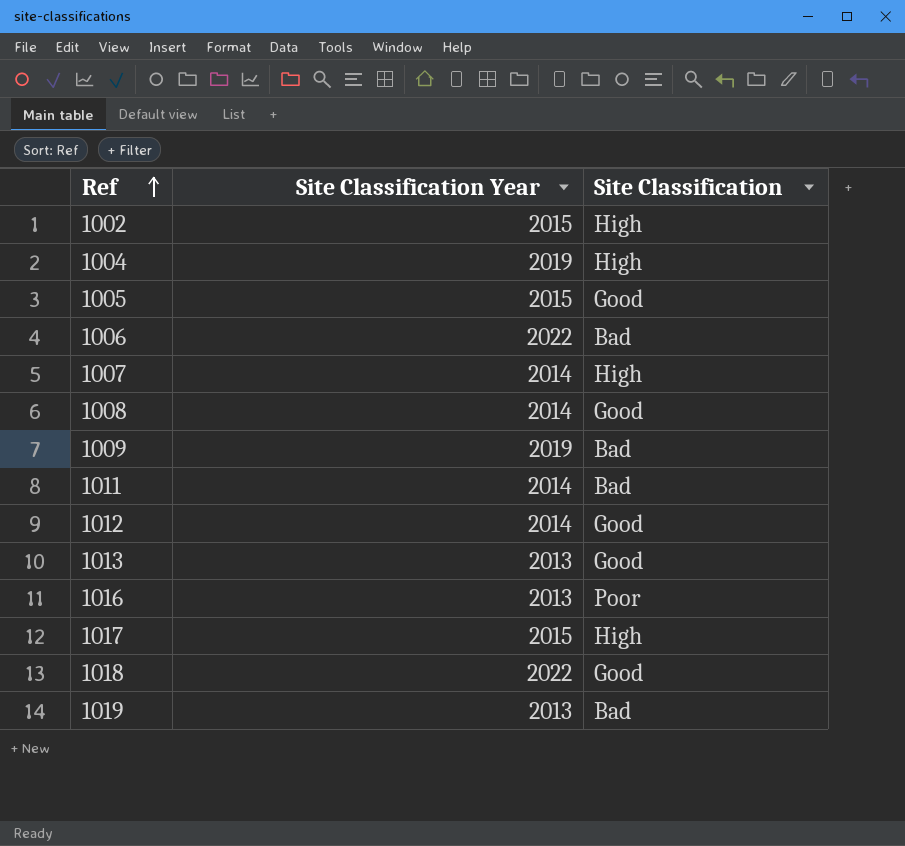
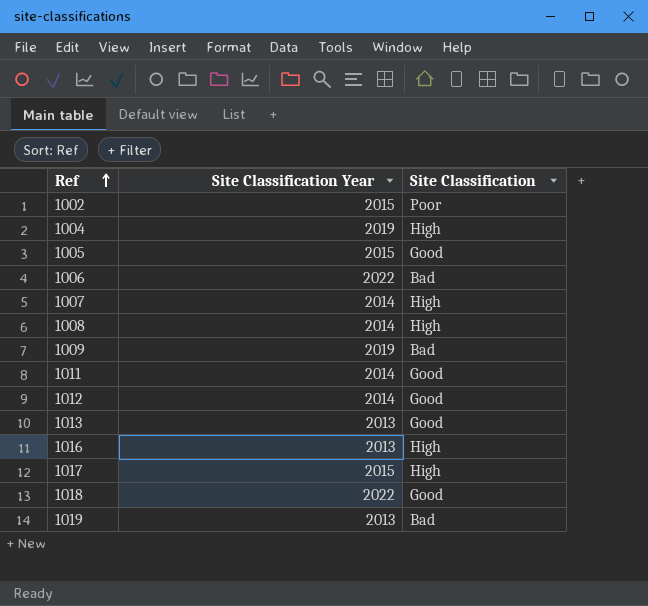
1002 | Site Classification: High -> Poor
1008 | Site Classification: Good -> High
1011 | Site Classification: Bad -> Good
1016 | Site Classification: Poor -> High

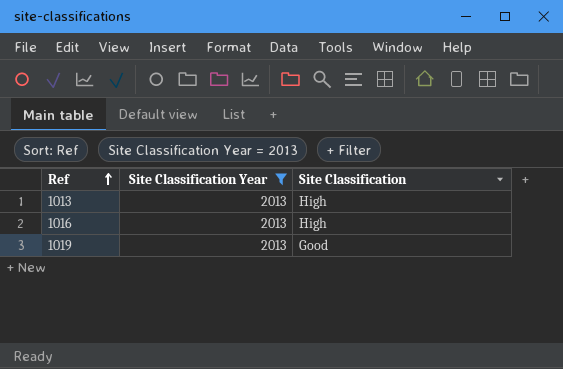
filter: none -> Site Classification Year = 2013
1013 | Site Classification: Good -> High
1019 | Site Classification: Bad -> Good

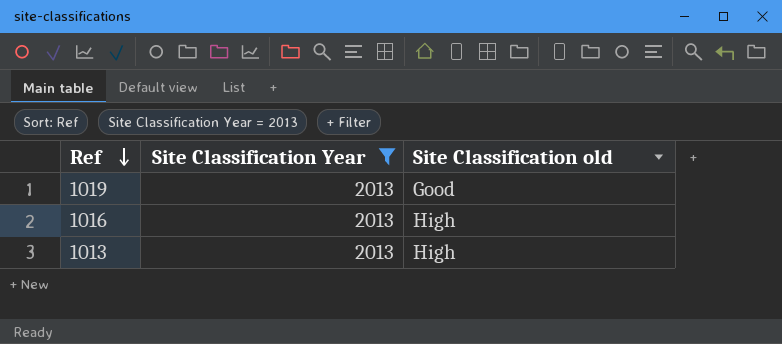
row order: Ref ascending -> Ref descending
column name: Site Classification -> Site Classification old

